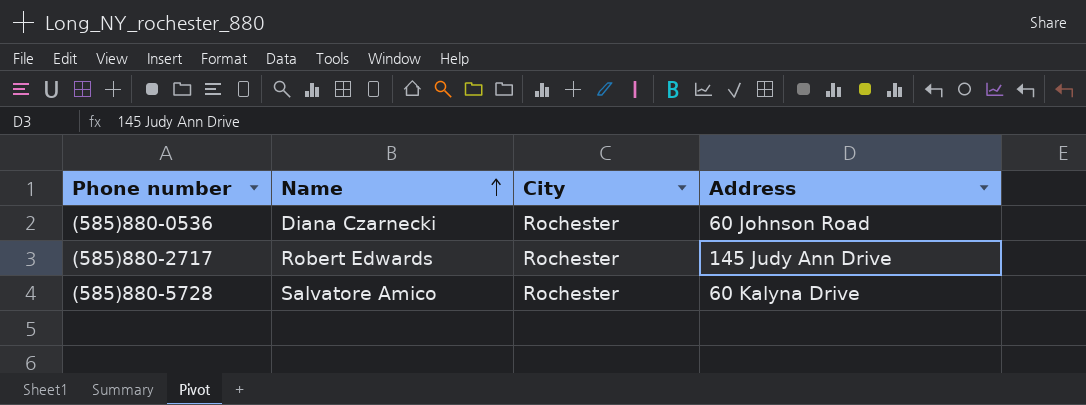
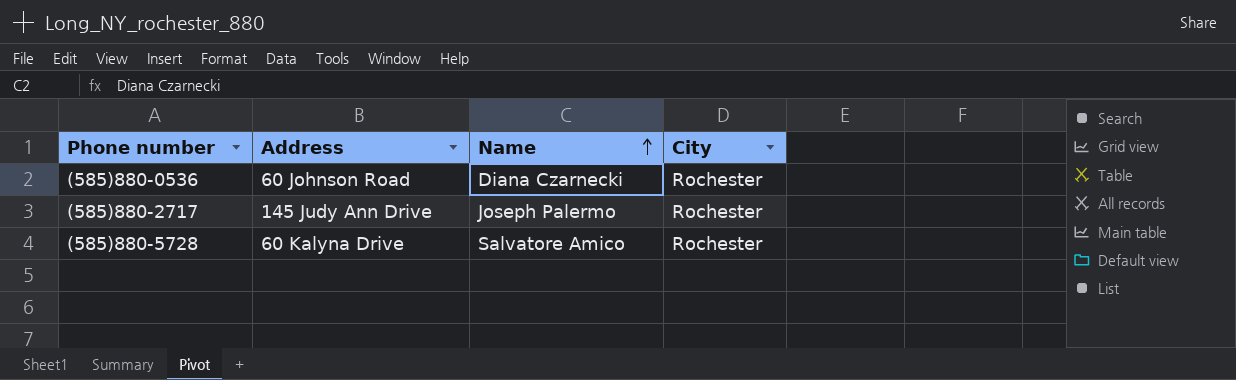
column Address | position: 4 -> 2
(585)880-2717 | Name: Robert Edwards -> Joseph Palermo

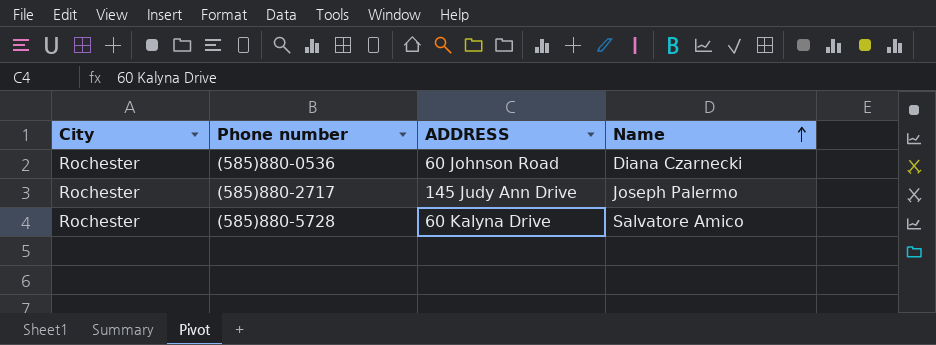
column City | position: 4 -> 1
column name: Address -> ADDRESS

